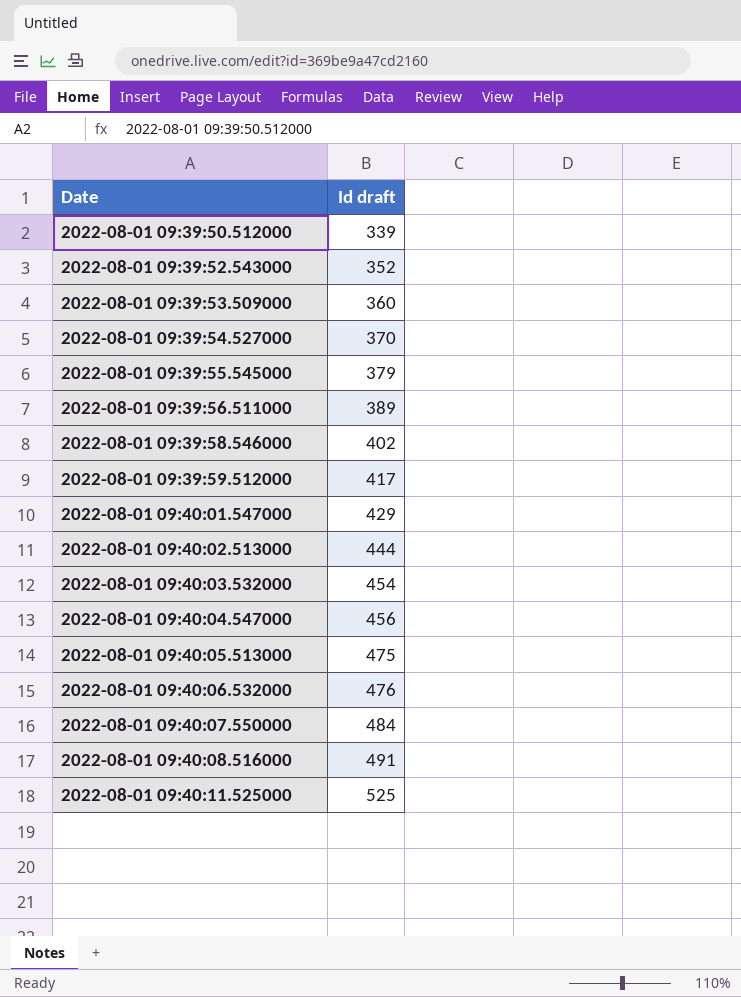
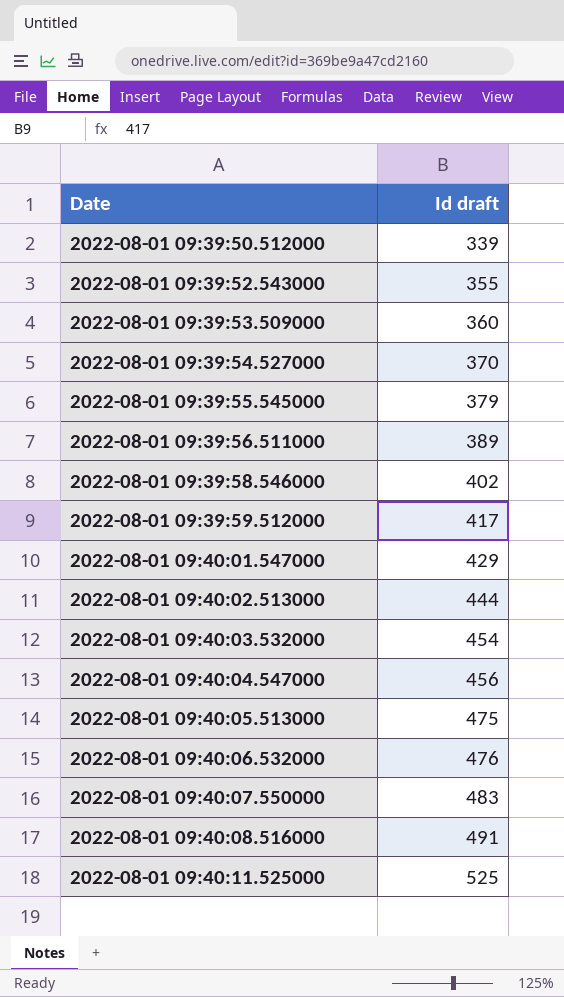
2022-08-01 09:39:52.543000 | Id draft: 352 -> 355
2022-08-01 09:40:07.550000 | Id draft: 484 -> 483

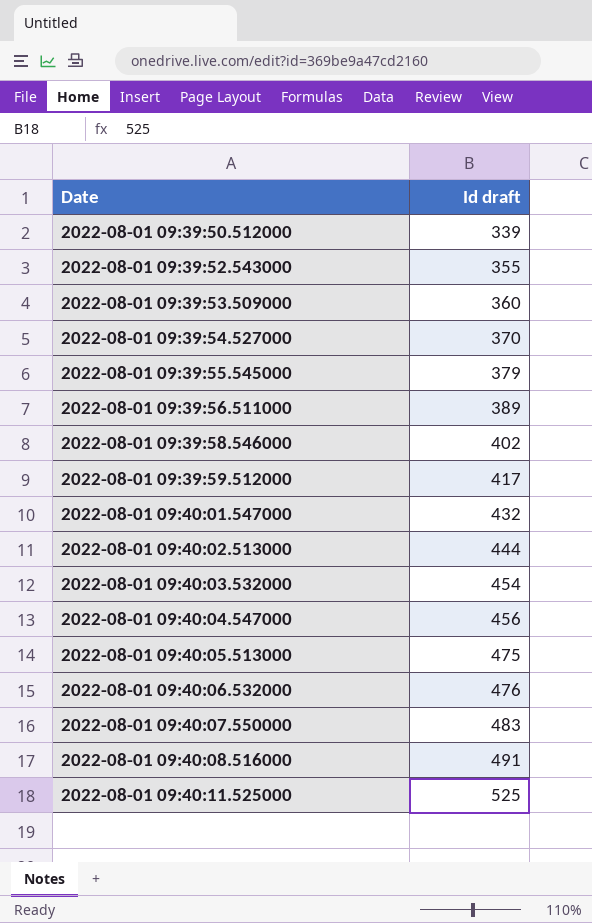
2022-08-01 09:40:01.547000 | Id draft: 429 -> 432

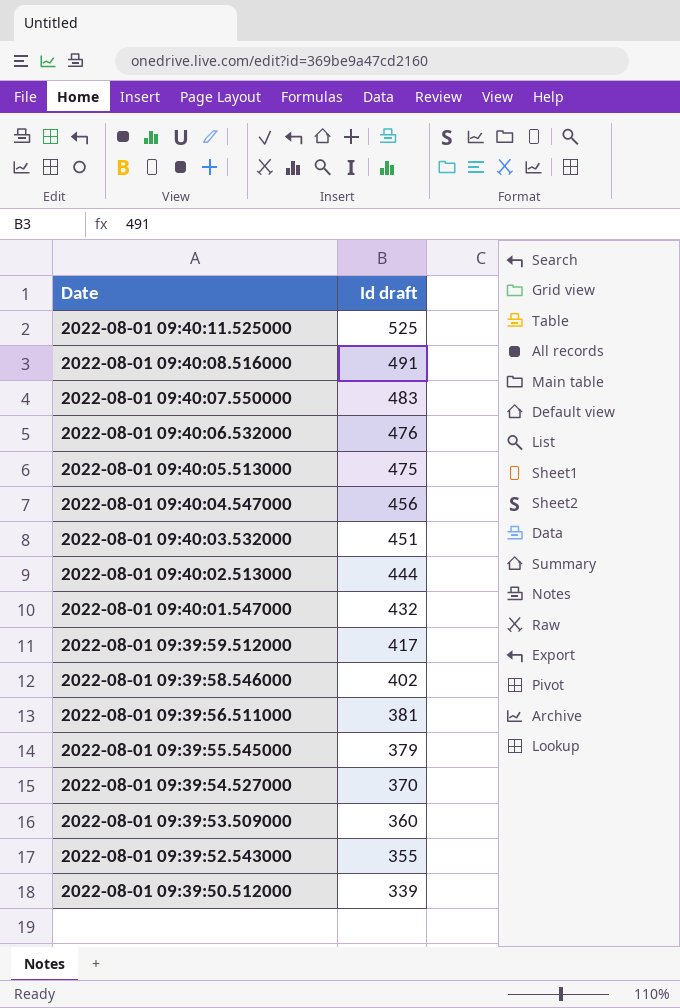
row order: Date ascending -> Date descending
2022-08-01 09:40:03.532000 | Id draft: 454 -> 451
2022-08-01 09:39:56.511000 | Id draft: 389 -> 381

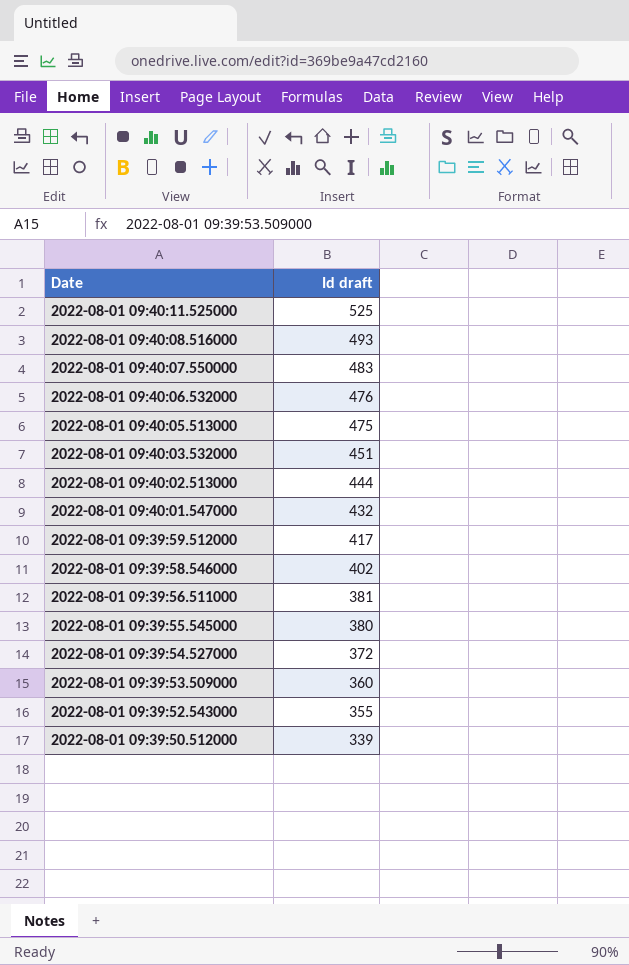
row 2022-08-01 09:40:04.547000: 456 -> none
2022-08-01 09:40:08.516000 | Id draft: 491 -> 493
2022-08-01 09:39:55.545000 | Id draft: 379 -> 380
2022-08-01 09:39:54.527000 | Id draft: 370 -> 372

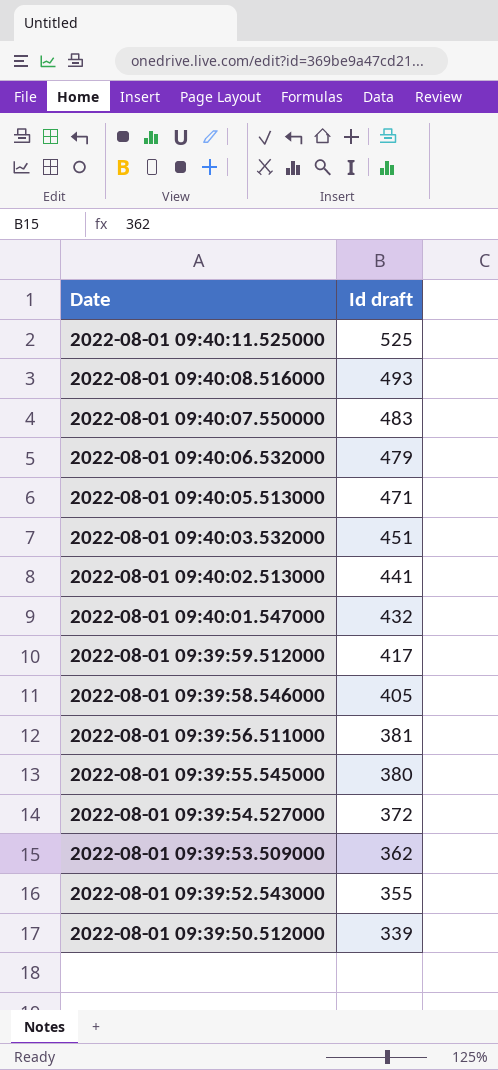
2022-08-01 09:40:06.532000 | Id draft: 476 -> 479
2022-08-01 09:40:05.513000 | Id draft: 475 -> 471
2022-08-01 09:40:02.513000 | Id draft: 444 -> 441
2022-08-01 09:39:58.546000 | Id draft: 402 -> 405
2022-08-01 09:39:53.509000 | Id draft: 360 -> 362

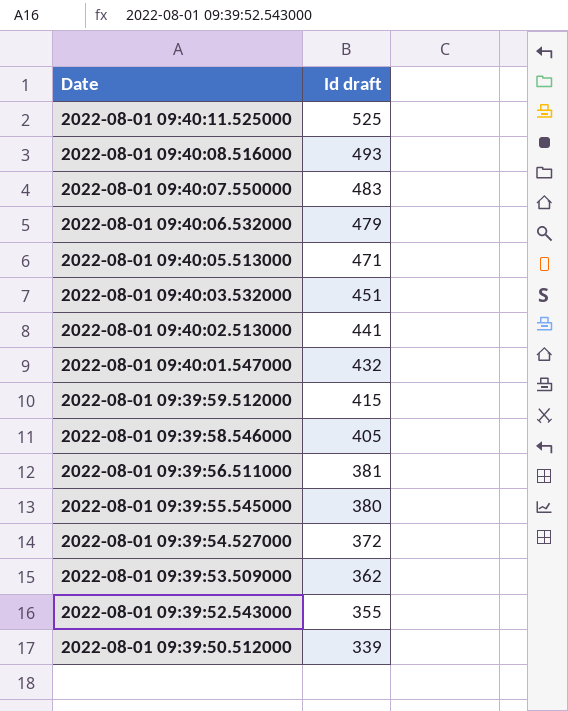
2022-08-01 09:39:59.512000 | Id draft: 417 -> 415

